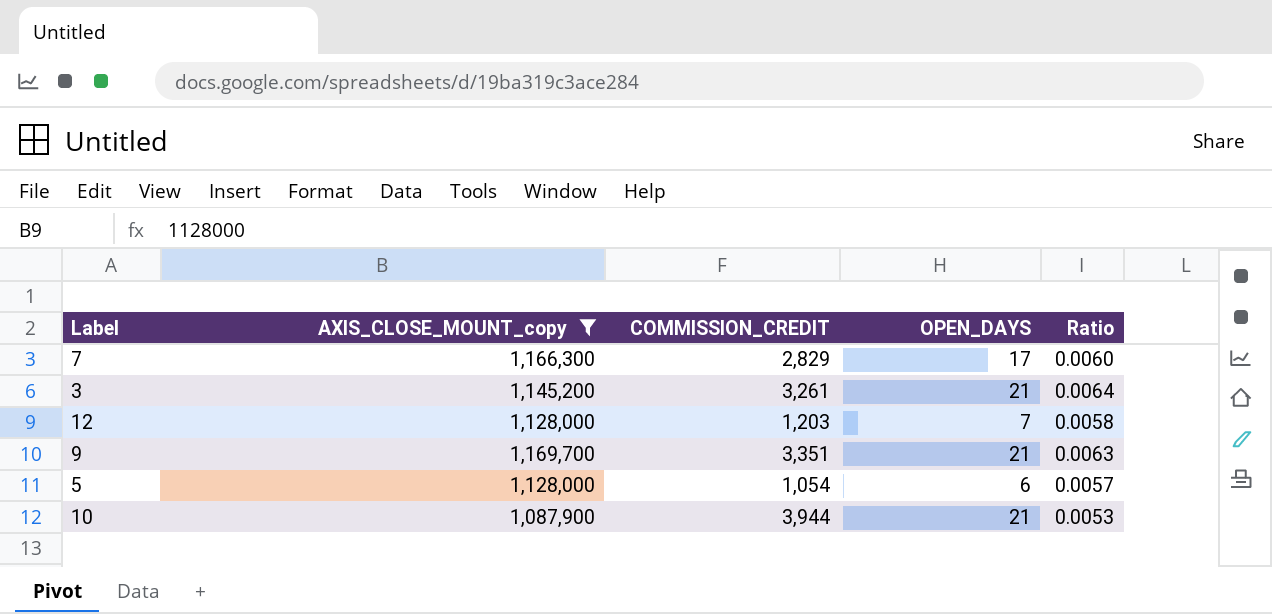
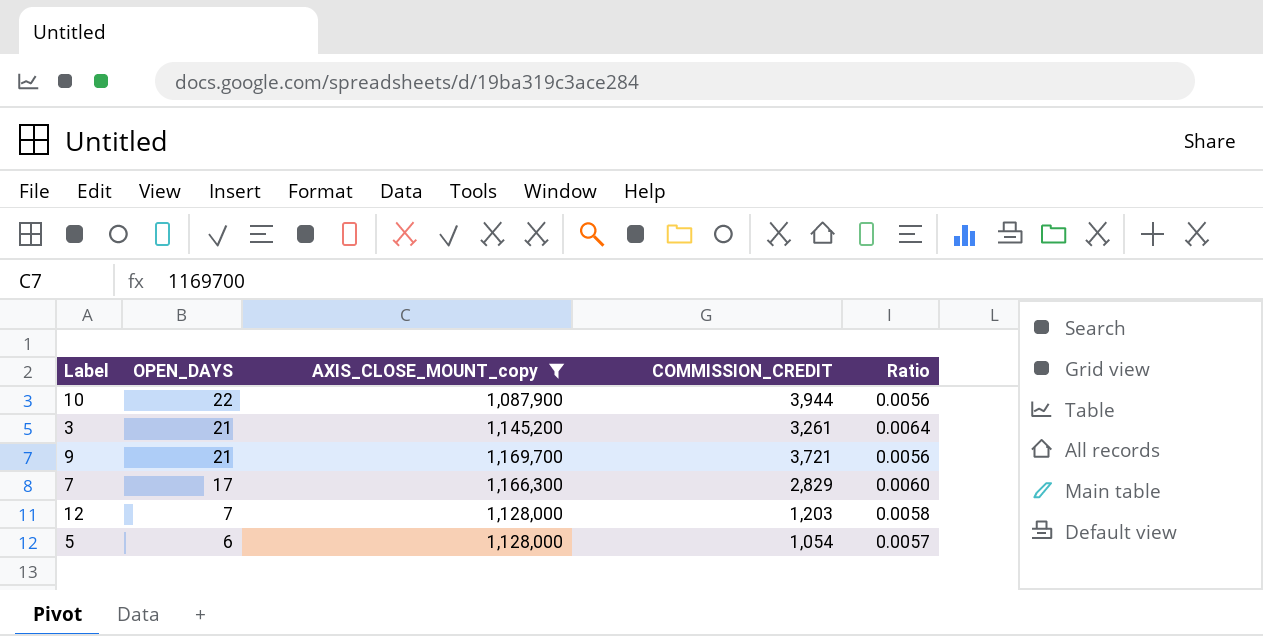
row order: none -> OPEN_DAYS descending
column OPEN_DAYS | position: 4 -> 2
10 | OPEN_DAYS: 21 -> 22
10 | Ratio: 0.0053 -> 0.0056
9 | COMMISSION_CREDIT: 3,351 -> 3,721
9 | Ratio: 0.0063 -> 0.0056

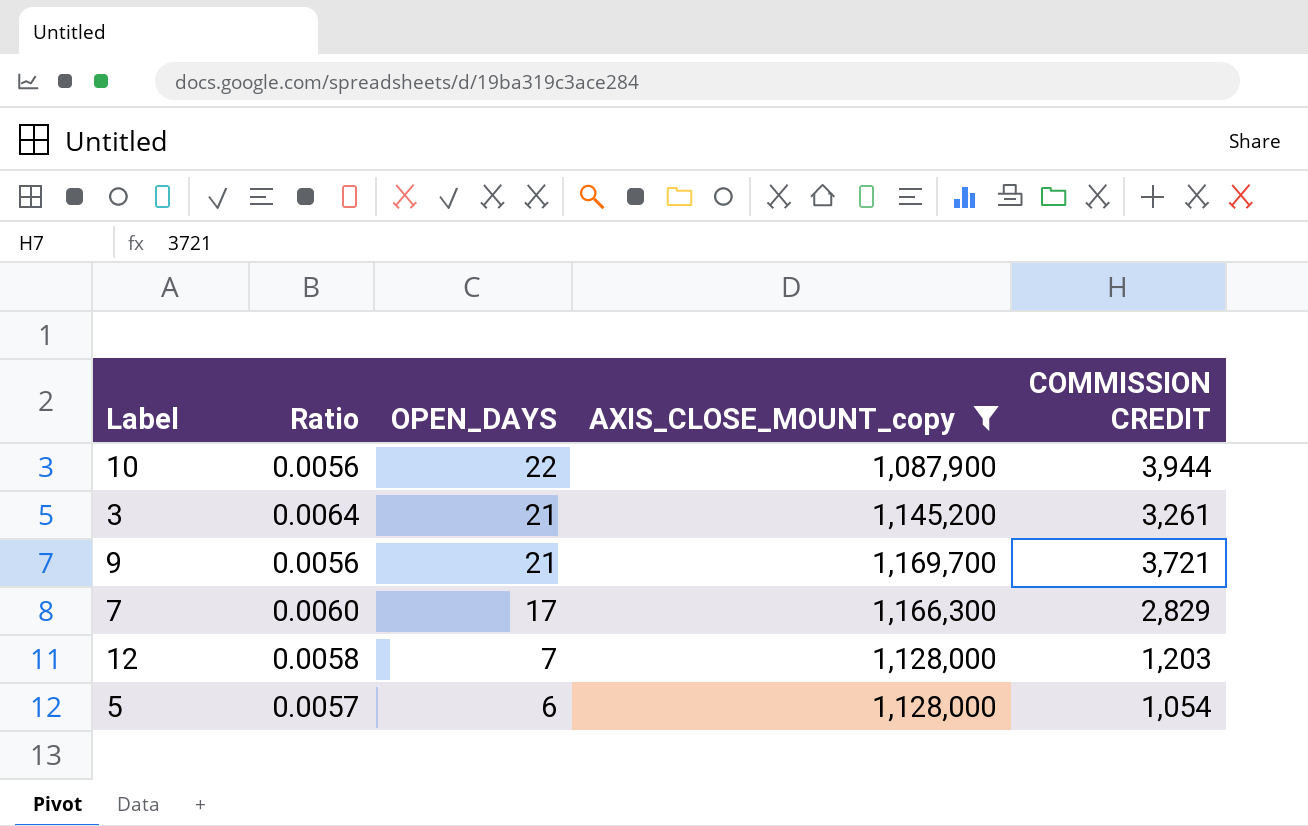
column Ratio | position: 5 -> 2
column name: COMMISSION_CREDIT -> COMMISSION CREDIT

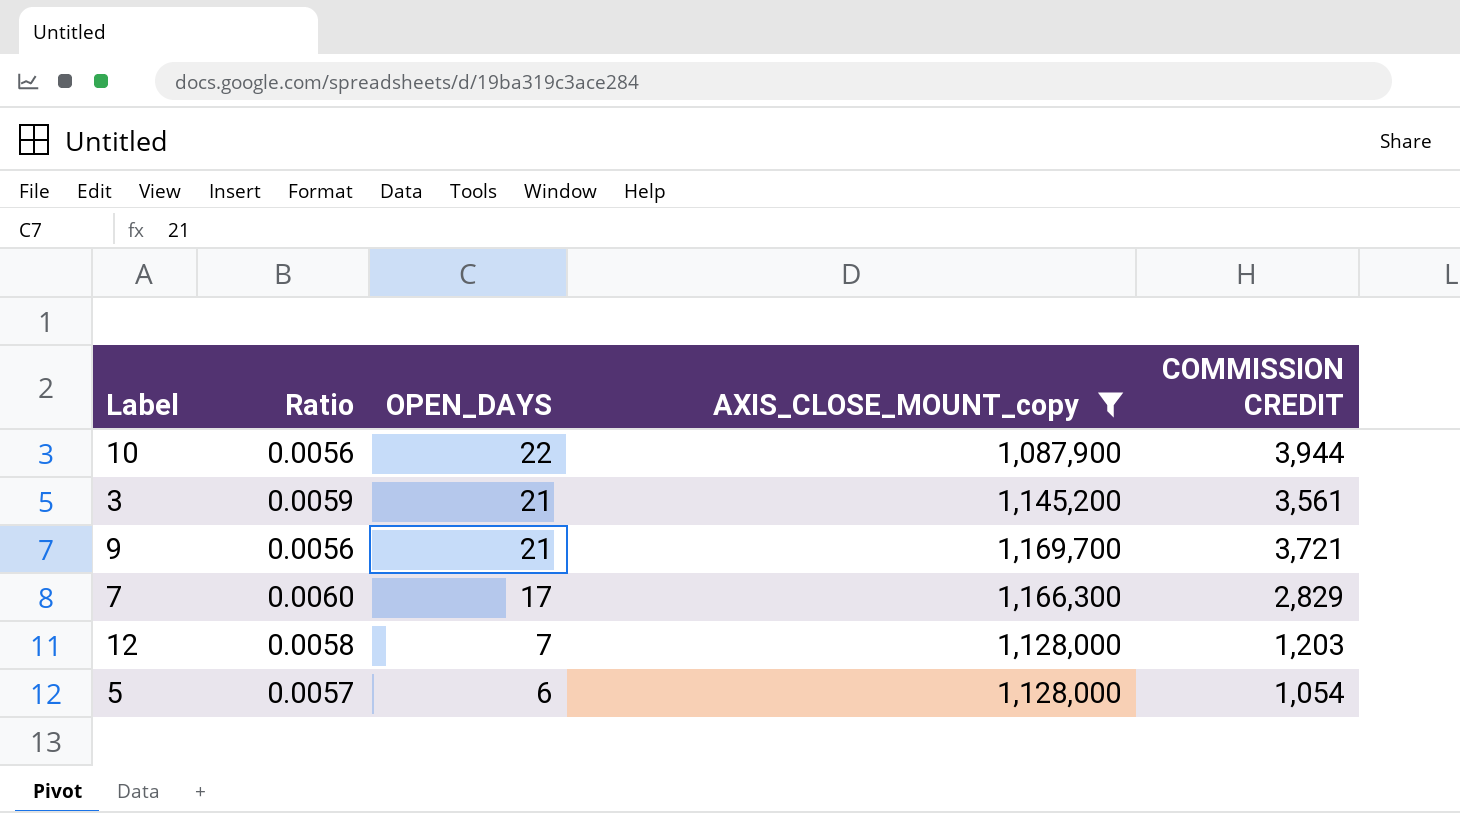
3 | Ratio: 0.0064 -> 0.0059
3 | COMMISSION CREDIT: 3,261 -> 3,561

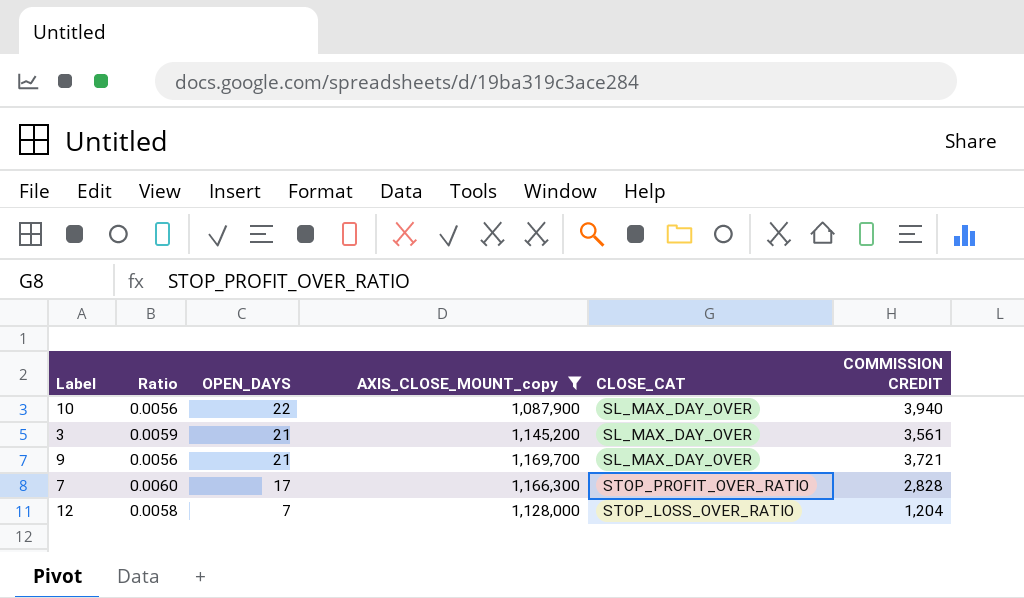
column CLOSE_CAT | position: none -> 5
row 5: 0.0057 | 6 | 1,128,000 | 1,054 -> none
10 | COMMISSION CREDIT: 3,944 -> 3,940
7 | COMMISSION CREDIT: 2,829 -> 2,828
12 | COMMISSION CREDIT: 1,203 -> 1,204

